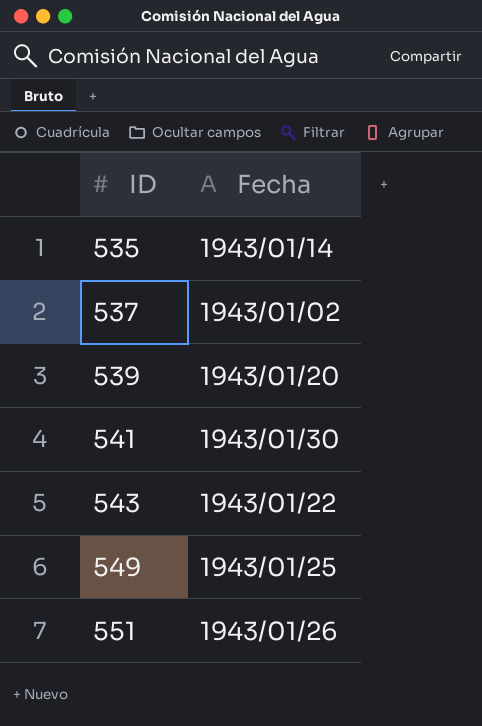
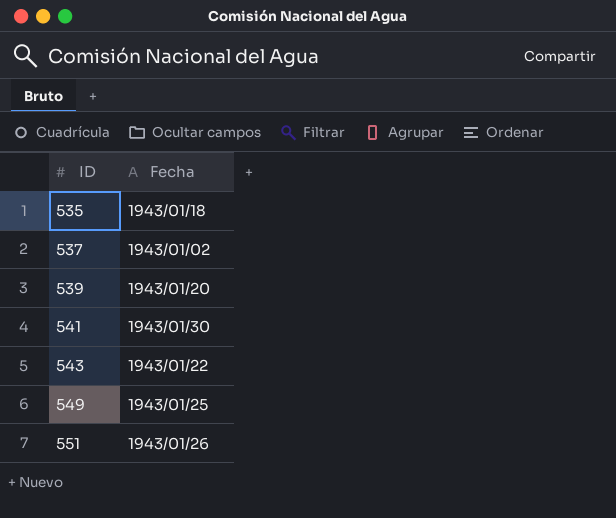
535 | Fecha: 1943/01/14 -> 1943/01/18

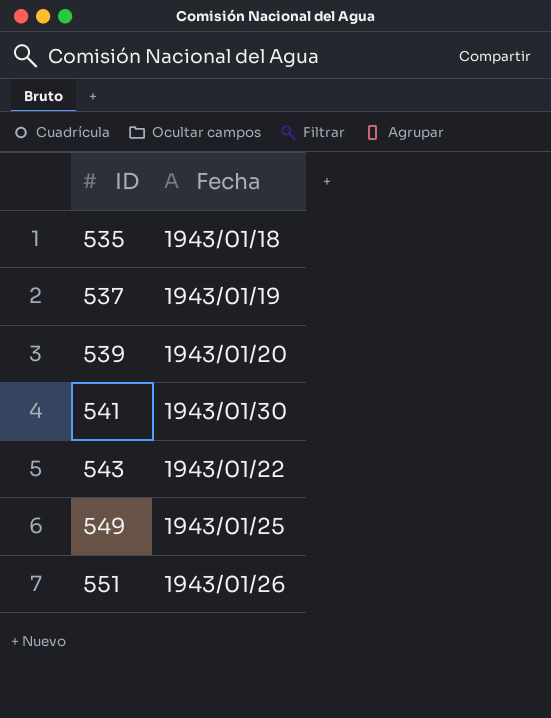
537 | Fecha: 1943/01/02 -> 1943/01/19

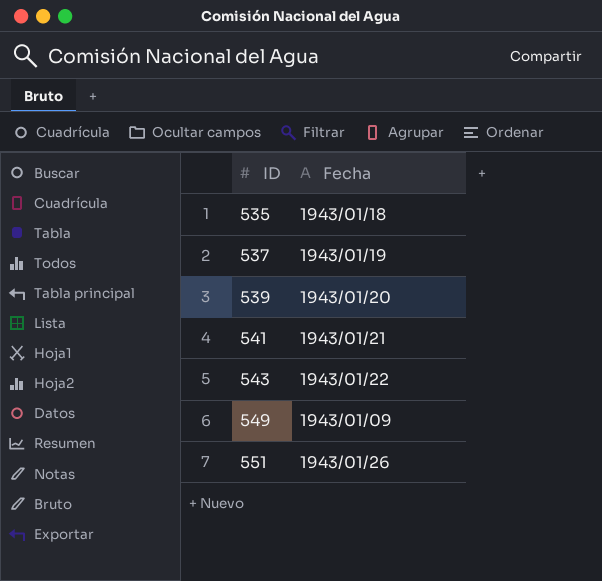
541 | Fecha: 1943/01/30 -> 1943/01/21
549 | Fecha: 1943/01/25 -> 1943/01/09

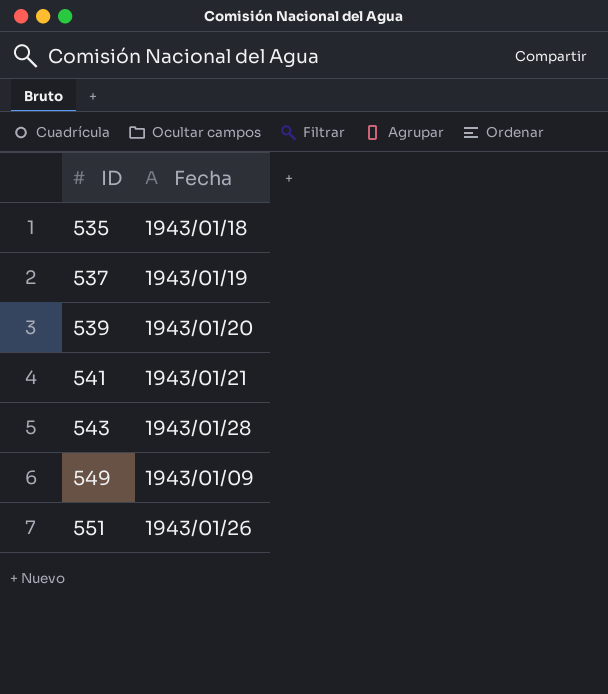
543 | Fecha: 1943/01/22 -> 1943/01/28

